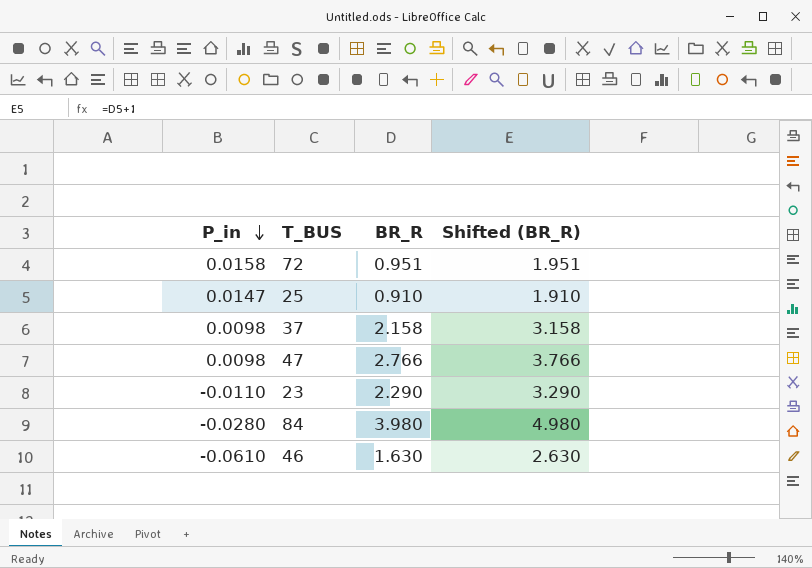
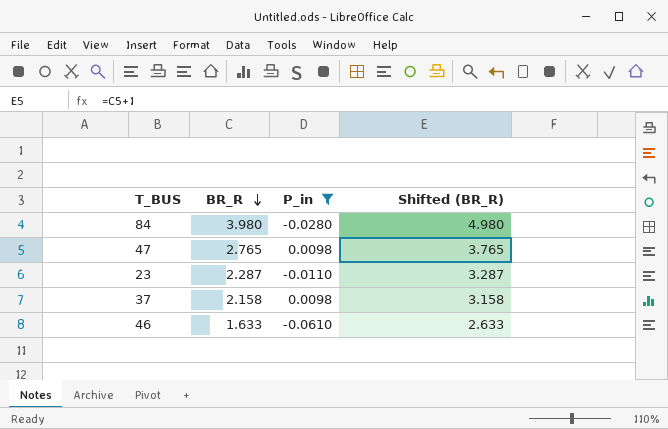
filter: none -> P_in <= 0.0098
row order: P_in descending -> BR_R descending
column P_in | position: 1 -> 3
47 | BR_R: 2.766 -> 2.765
47 | Shifted (BR_R): 3.766 -> 3.765
23 | BR_R: 2.290 -> 2.287
23 | Shifted (BR_R): 3.290 -> 3.287
46 | BR_R: 1.630 -> 1.633
46 | Shifted (BR_R): 2.630 -> 2.633

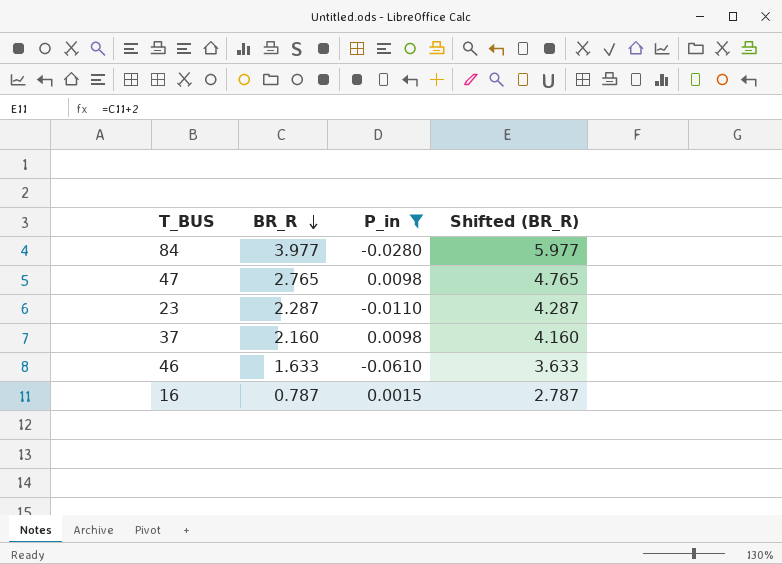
column Shifted (BR_R) | formula: [BR_R] + 1 -> [BR_R] + 2
84 | BR_R: 3.980 -> 3.977
37 | BR_R: 2.158 -> 2.160
row 16: none -> 0.787 | 0.0015 | 2.787

